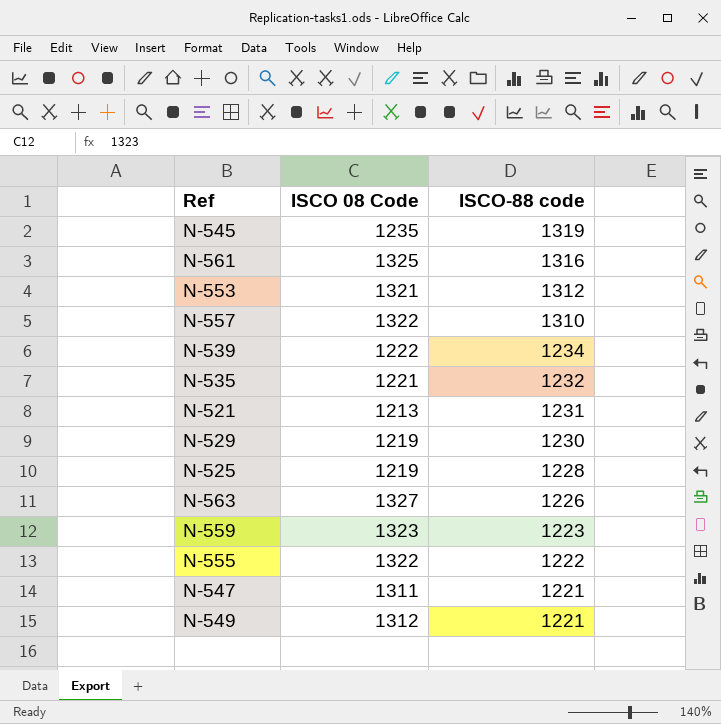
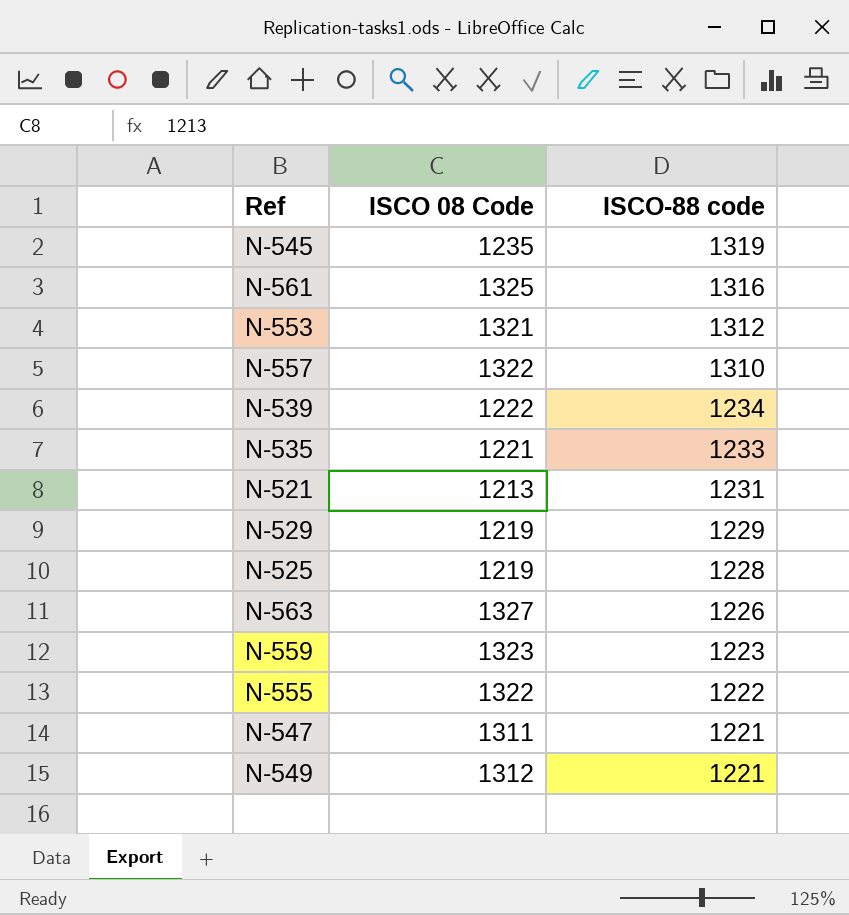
N-535 | ISCO-88 code: 1232 -> 1233
N-529 | ISCO-88 code: 1230 -> 1229

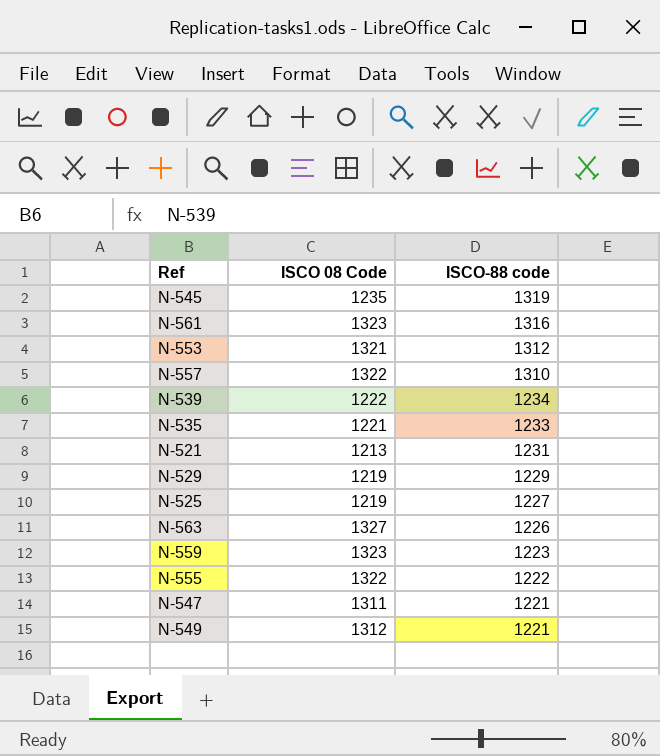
N-561 | ISCO 08 Code: 1325 -> 1323
N-525 | ISCO-88 code: 1228 -> 1227

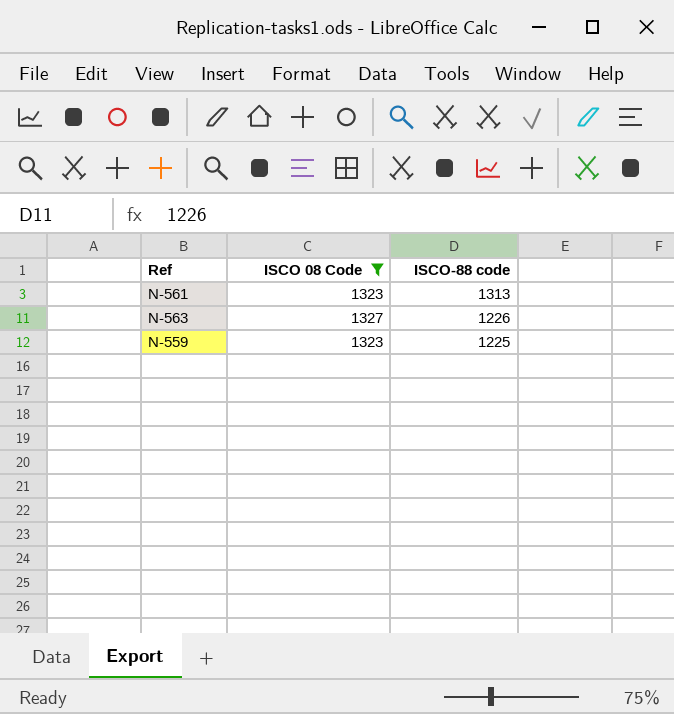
filter: none -> ISCO 08 Code >= 1323
N-561 | ISCO-88 code: 1316 -> 1313
N-559 | ISCO-88 code: 1223 -> 1225

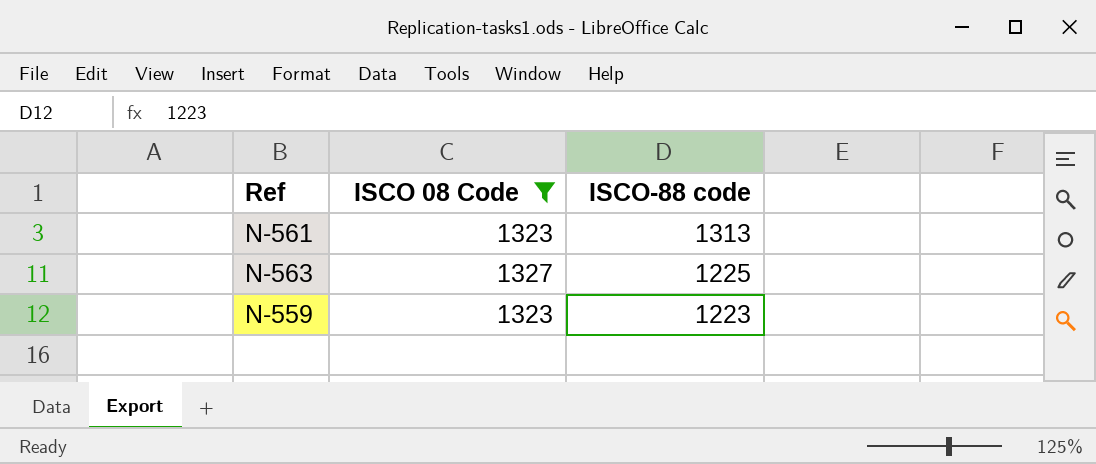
N-563 | ISCO-88 code: 1226 -> 1225
N-559 | ISCO-88 code: 1225 -> 1223

